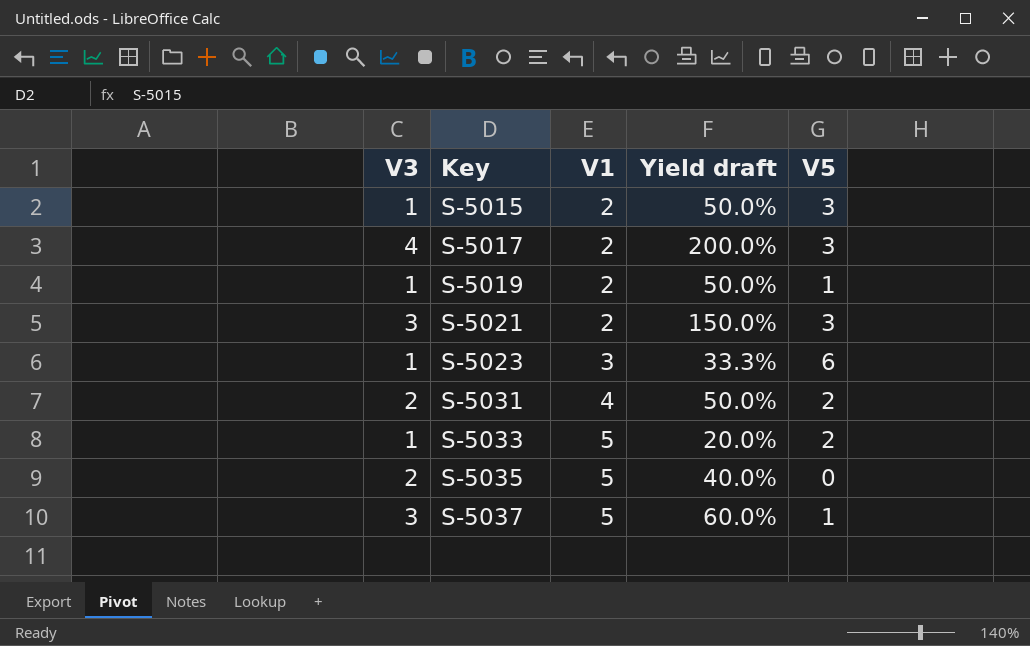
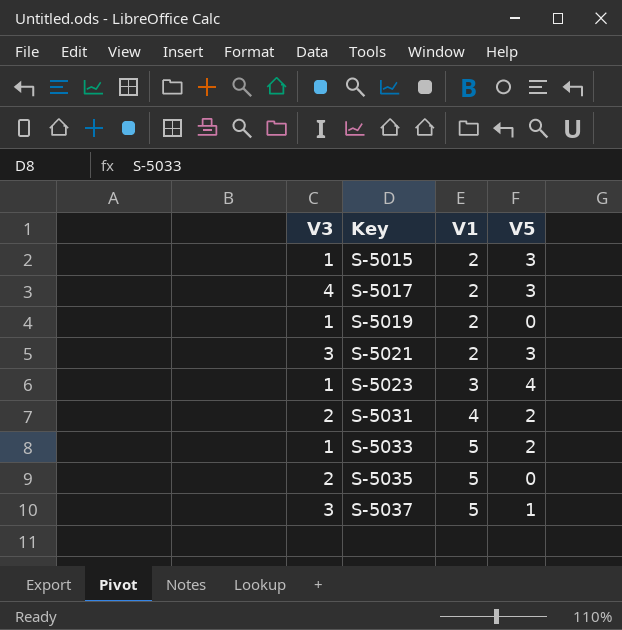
column Yield draft | formula: [V3] / [V1] -> none
S-5019 | V5: 1 -> 0
S-5023 | V5: 6 -> 4

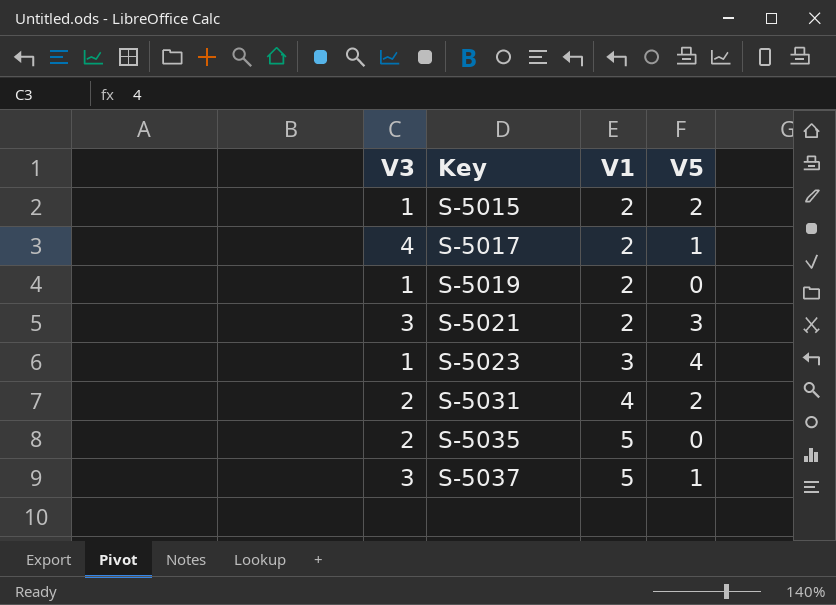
row S-5033: 1 | 5 | 2 -> none
S-5015 | V5: 3 -> 2
S-5017 | V5: 3 -> 1

